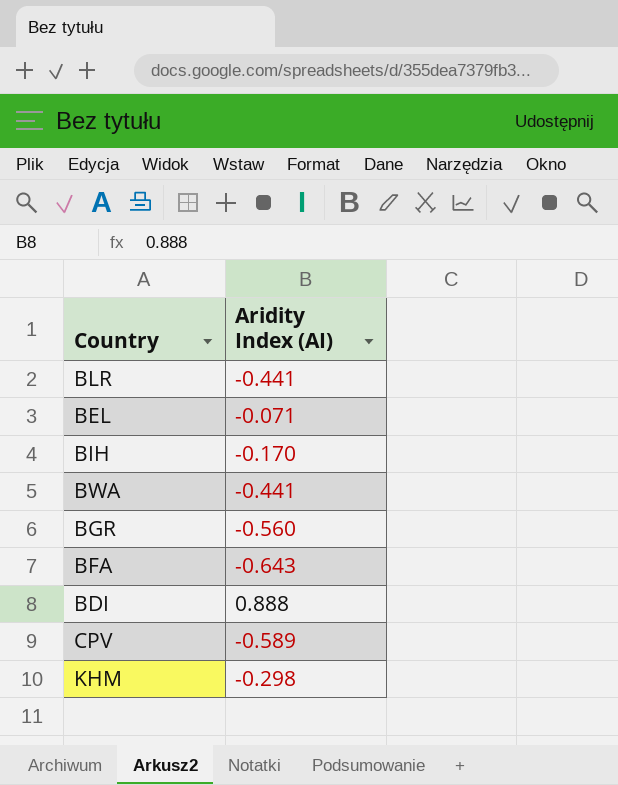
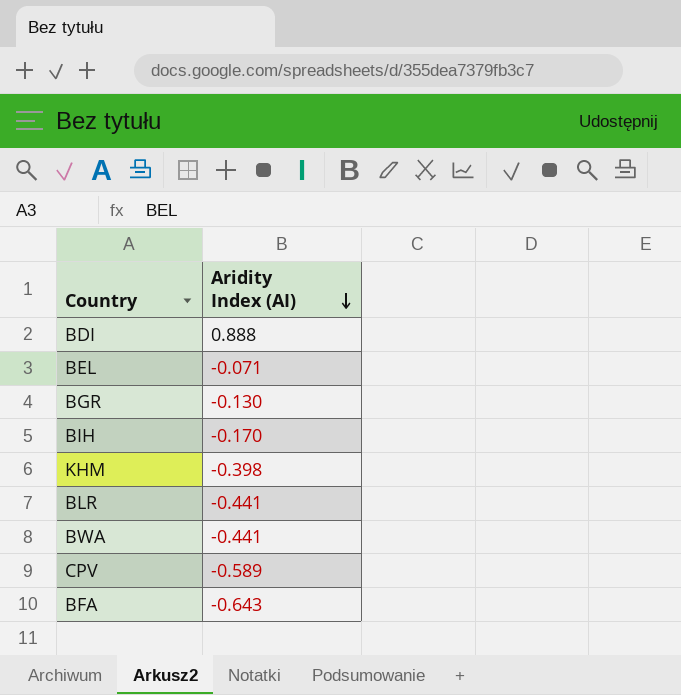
row order: none -> Aridity Index (AI) descending
BGR | Aridity Index (AI): -0.560 -> -0.130
KHM | Aridity Index (AI): -0.298 -> -0.398

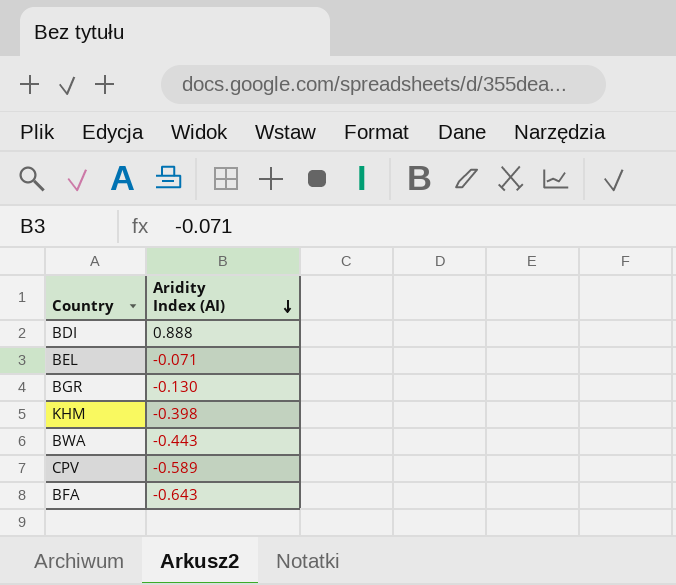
row BIH: -0.170 -> none
row BLR: -0.441 -> none
BWA | Aridity Index (AI): -0.441 -> -0.443

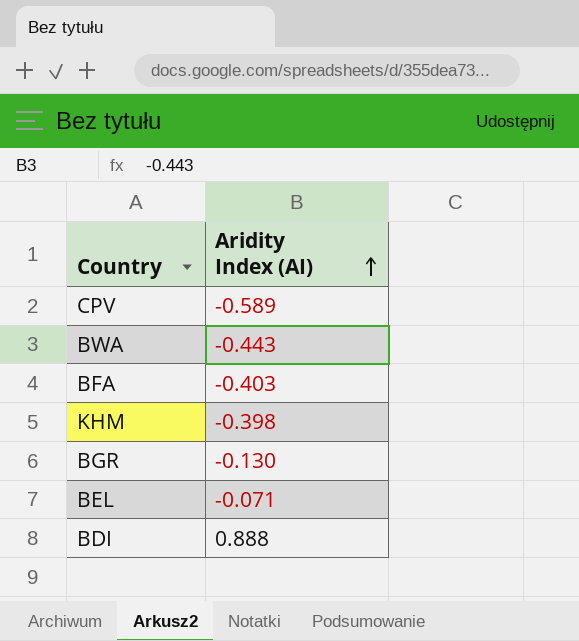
row order: Aridity Index (AI) descending -> Aridity Index (AI) ascending
BFA | Aridity Index (AI): -0.643 -> -0.403

